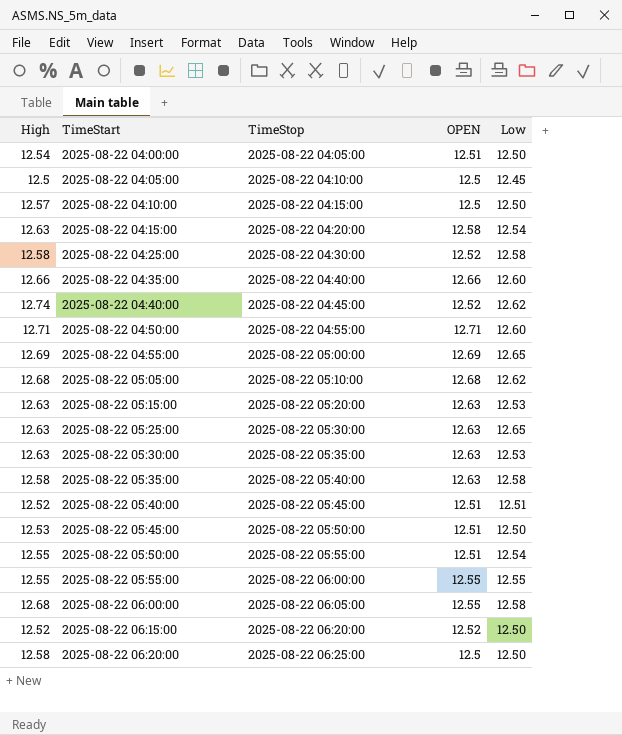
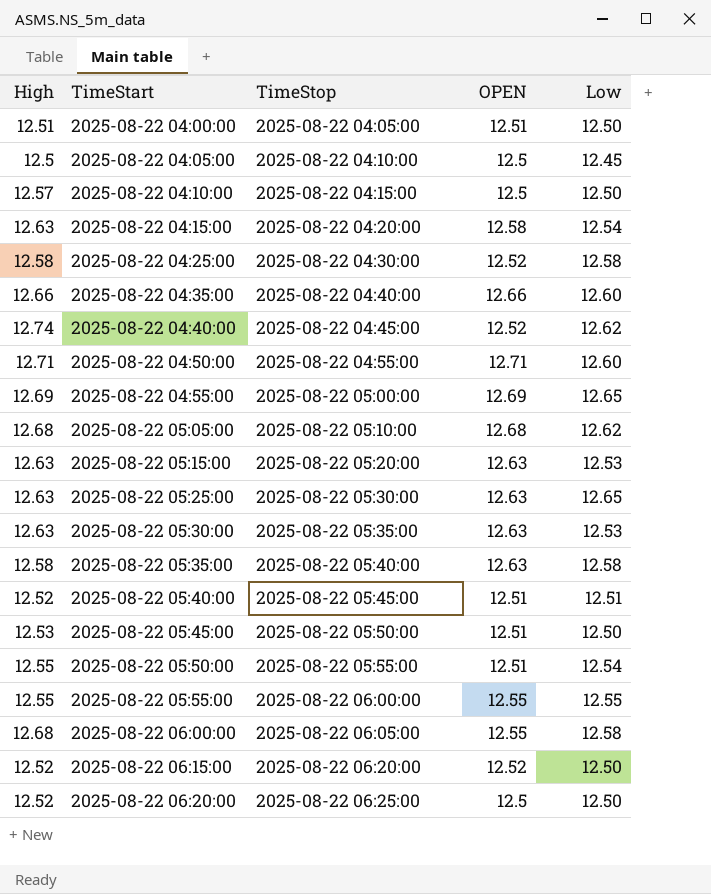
2025-08-22 04:00:00 | High: 12.54 -> 12.51
2025-08-22 06:20:00 | High: 12.58 -> 12.52

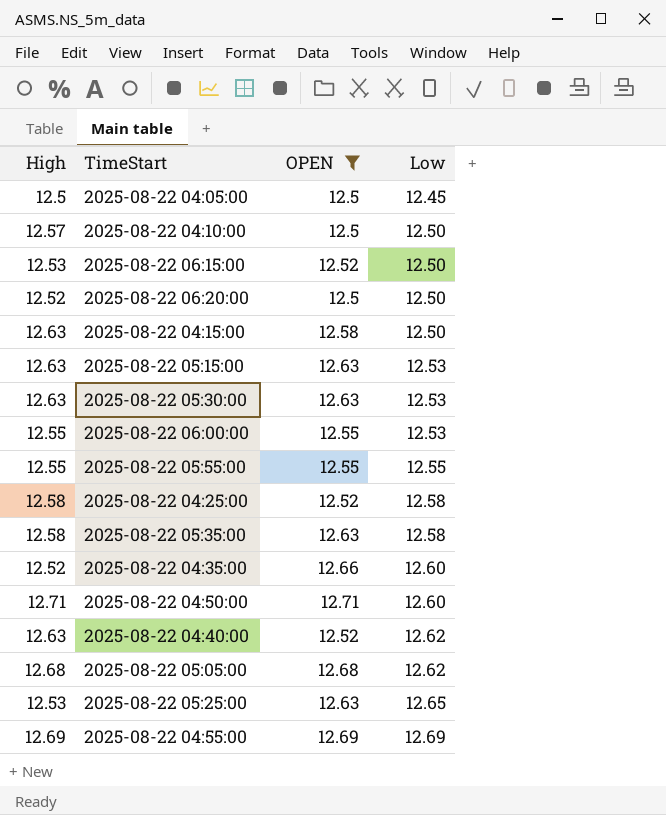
filter: none -> OPEN != 12.51
row order: TimeStart ascending -> Low ascending
column TimeStop | position: 3 -> none
2025-08-22 06:15:00 | High: 12.52 -> 12.53
2025-08-22 04:15:00 | Low: 12.54 -> 12.50
2025-08-22 06:00:00 | High: 12.68 -> 12.55
2025-08-22 06:00:00 | Low: 12.58 -> 12.53
2025-08-22 04:35:00 | High: 12.66 -> 12.52
2025-08-22 04:40:00 | High: 12.74 -> 12.63
2025-08-22 05:25:00 | High: 12.63 -> 12.53
2025-08-22 04:55:00 | Low: 12.65 -> 12.69

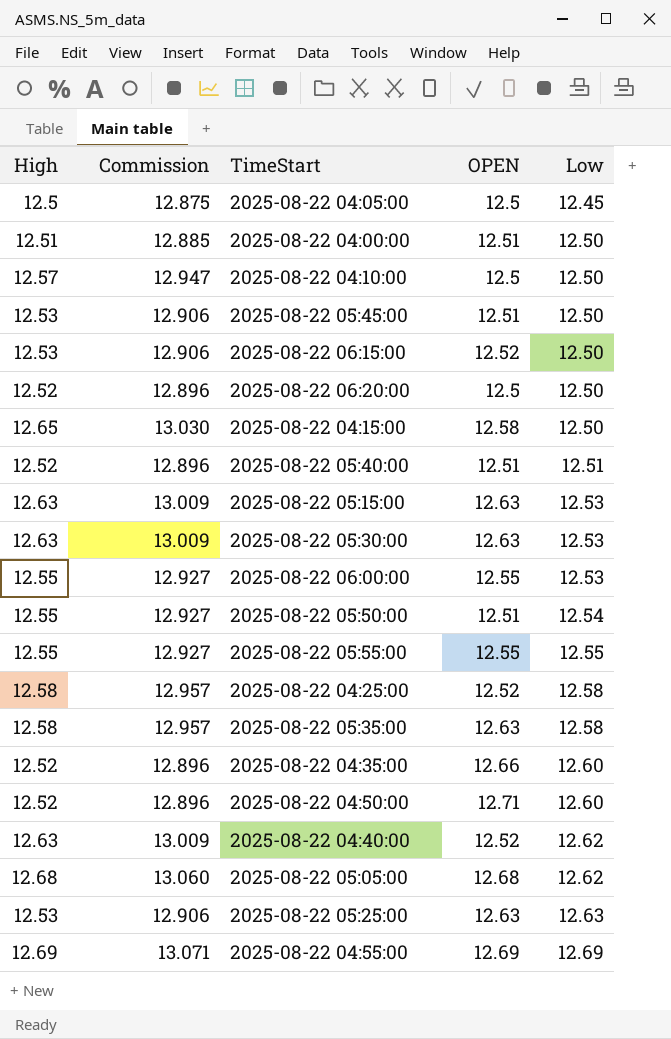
filter: OPEN != 12.51 -> none
column Commission | formula: none -> [High] * 1.03
2025-08-22 04:15:00 | High: 12.63 -> 12.65
2025-08-22 04:50:00 | High: 12.71 -> 12.52
2025-08-22 05:25:00 | Low: 12.65 -> 12.63

